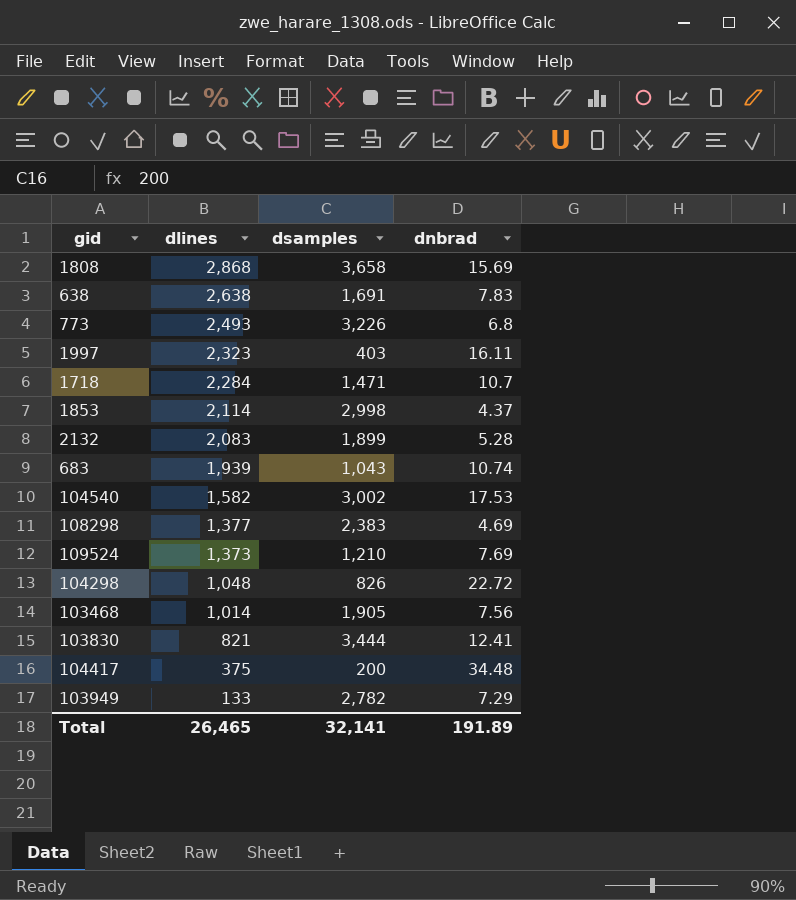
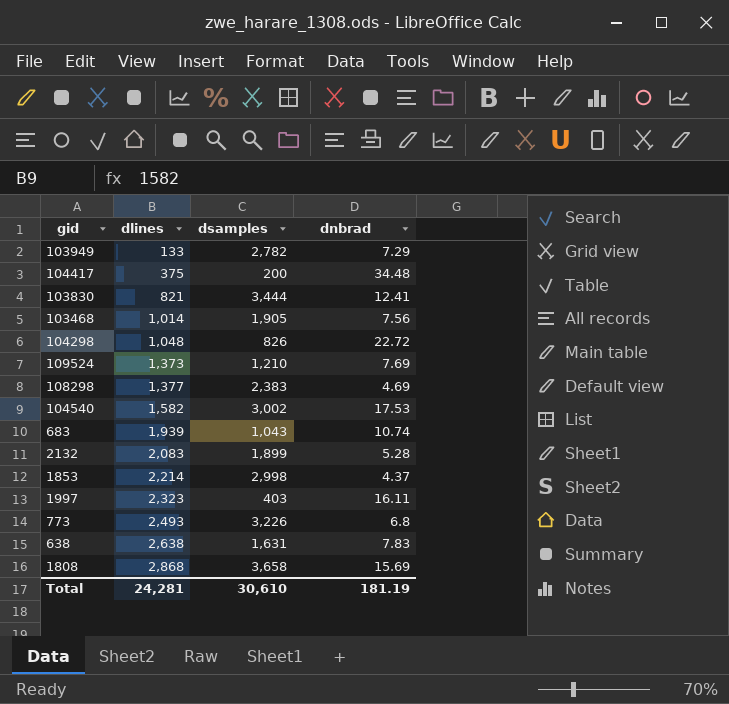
row order: dlines descending -> dlines ascending
row 1718: 2,284 | 1,471 | 10.7 -> none
1853 | dlines: 2,114 -> 2,214
638 | dsamples: 1,691 -> 1,631
Total | dlines: 26,465 -> 24,281
Total | dsamples: 32,141 -> 30,610
Total | dnbrad: 191.89 -> 181.19

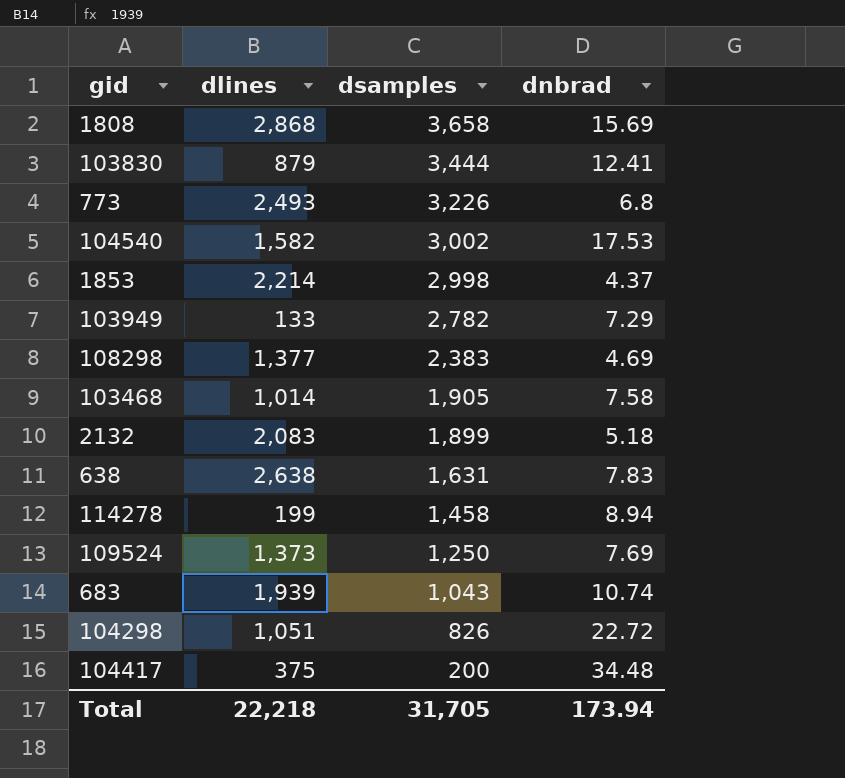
row order: dlines ascending -> dsamples descending
row 1997: 2,323 | 403 | 16.11 -> none
103830 | dlines: 821 -> 879
103468 | dnbrad: 7.56 -> 7.58
2132 | dnbrad: 5.28 -> 5.18
row 114278: none -> 199 | 1,458 | 8.94
109524 | dsamples: 1,210 -> 1,250
104298 | dlines: 1,048 -> 1,051
Total | dlines: 24,281 -> 22,218
Total | dsamples: 30,610 -> 31,705
Total | dnbrad: 181.19 -> 173.94

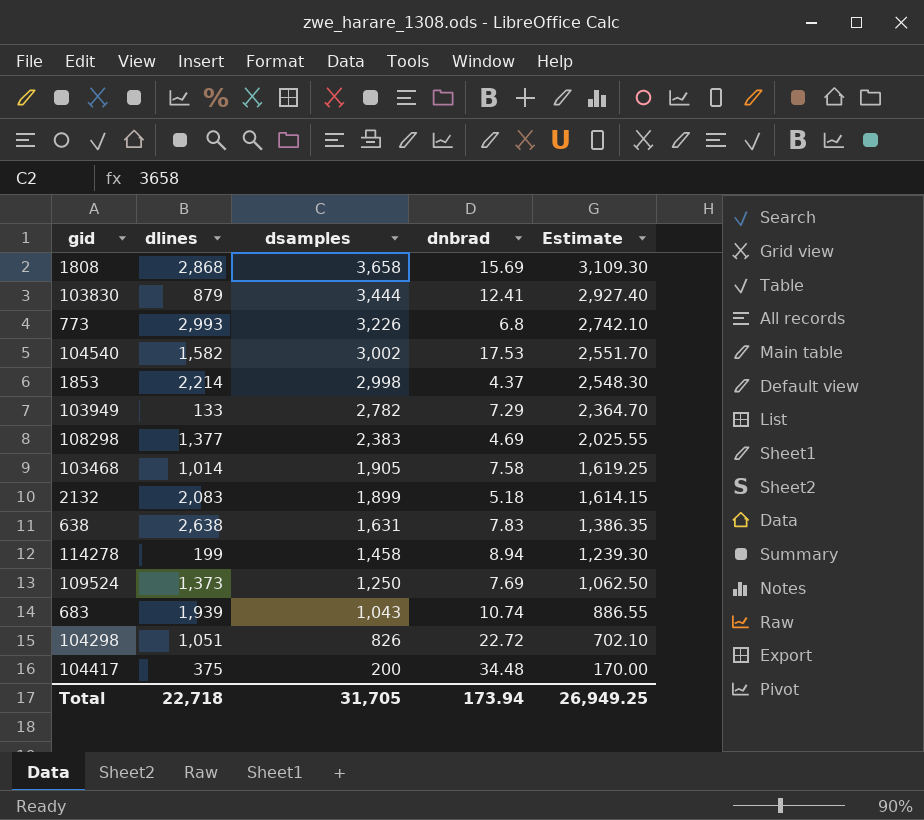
column Estimate | formula: none -> [dsamples] * 0.85
773 | dlines: 2,493 -> 2,993
Total | dlines: 22,218 -> 22,718

